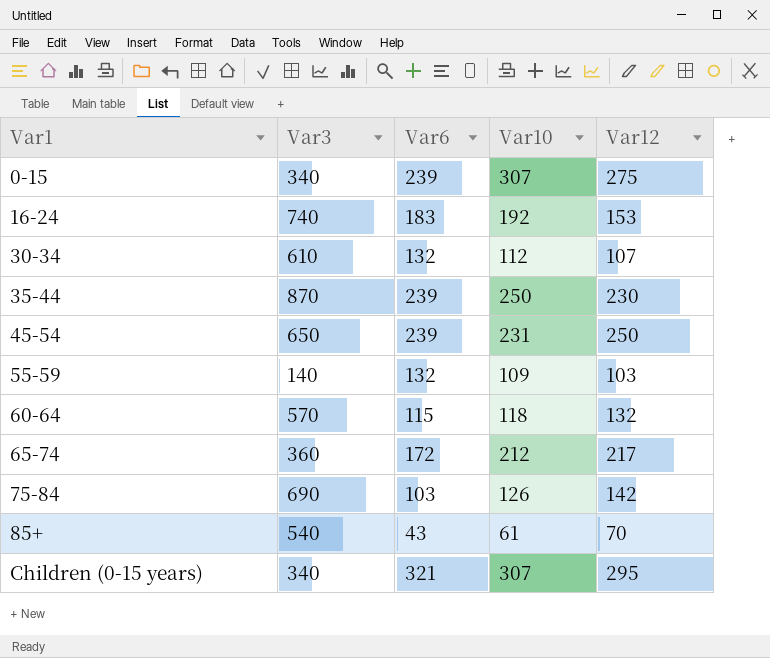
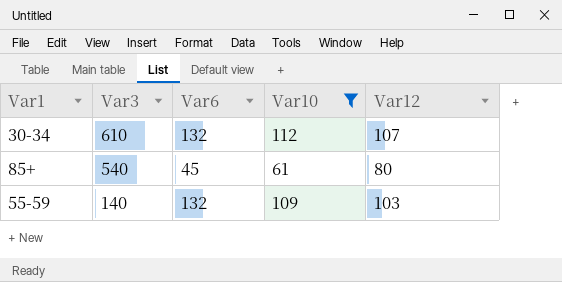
filter: none -> Var10 <= 112
row order: Var1 ascending -> Var3 descending
85+ | Var6: 43 -> 45
85+ | Var12: 70 -> 80

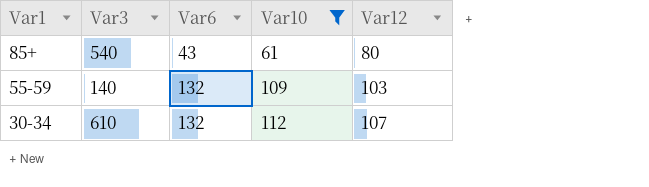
row order: Var3 descending -> Var1 descending
85+ | Var6: 45 -> 43

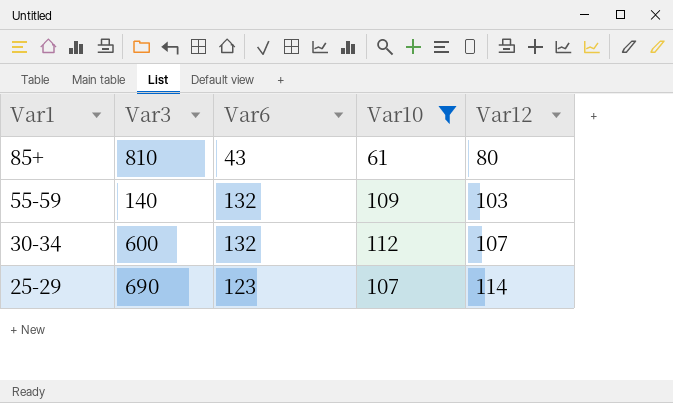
85+ | Var3: 540 -> 810
30-34 | Var3: 610 -> 600
row 25-29: none -> 690 | 123 | 107 | 114

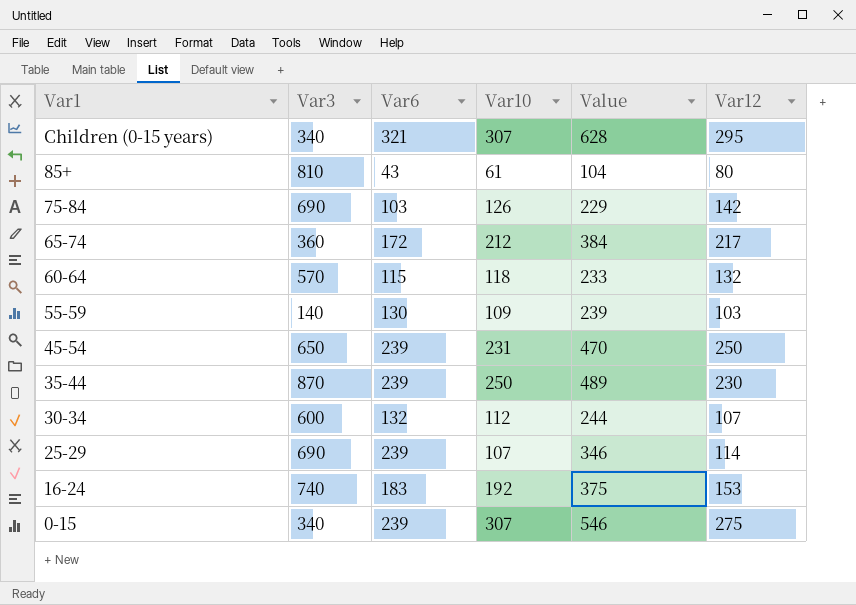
filter: Var10 <= 112 -> none
column Value | formula: none -> [Var6] + [Var10]
55-59 | Var6: 132 -> 130
25-29 | Var6: 123 -> 239

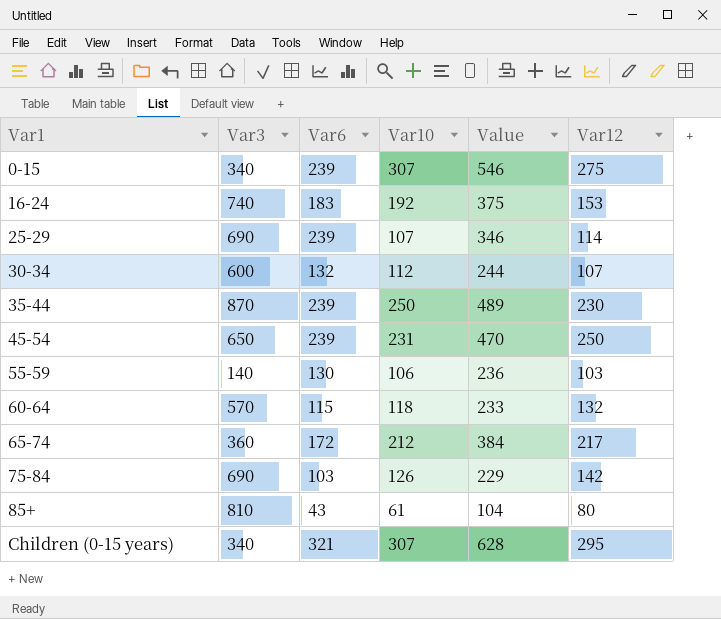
row order: Var1 descending -> Var1 ascending
55-59 | Var10: 109 -> 106
55-59 | Value: 239 -> 236

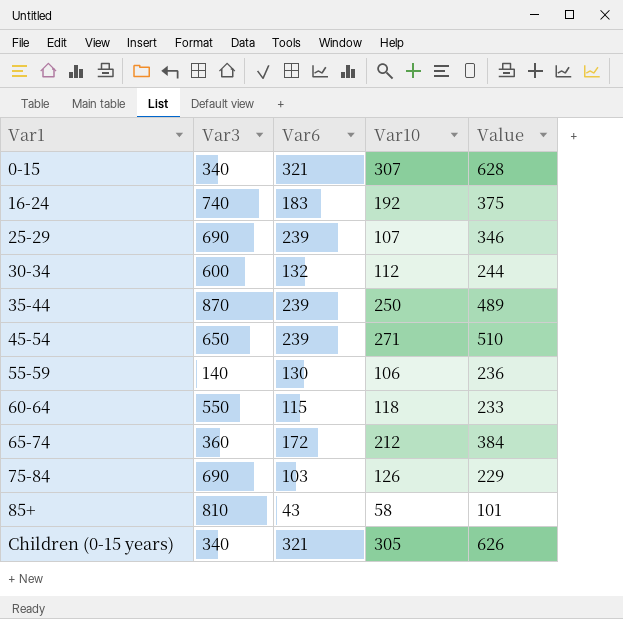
column Var12 | position: 6 -> none
0-15 | Var6: 239 -> 321
0-15 | Value: 546 -> 628
45-54 | Var10: 231 -> 271
45-54 | Value: 470 -> 510
60-64 | Var3: 570 -> 550
85+ | Var10: 61 -> 58
85+ | Value: 104 -> 101
Children (0-15 years) | Var10: 307 -> 305
Children (0-15 years) | Value: 628 -> 626

